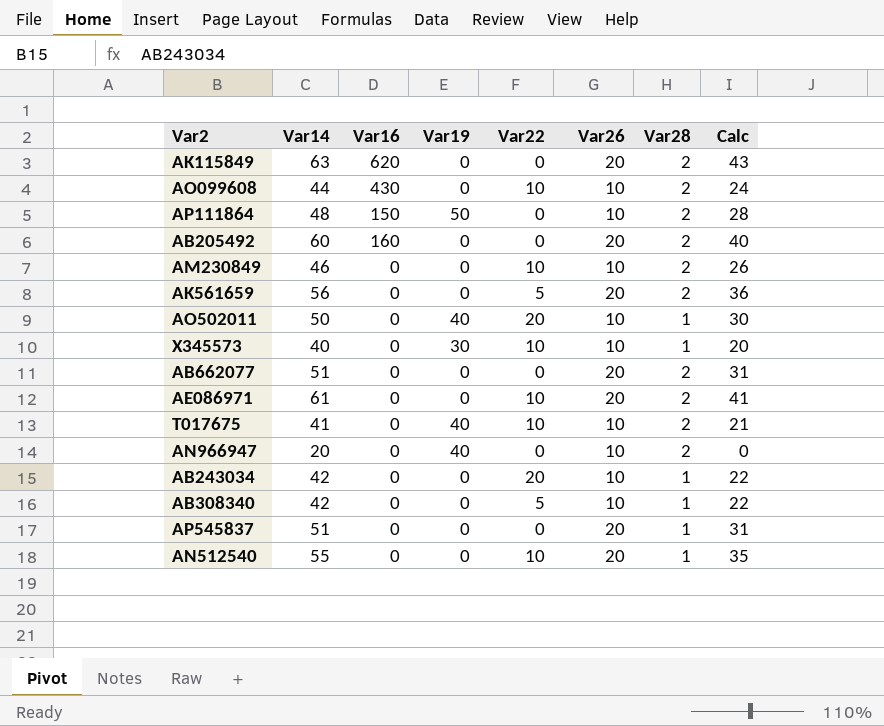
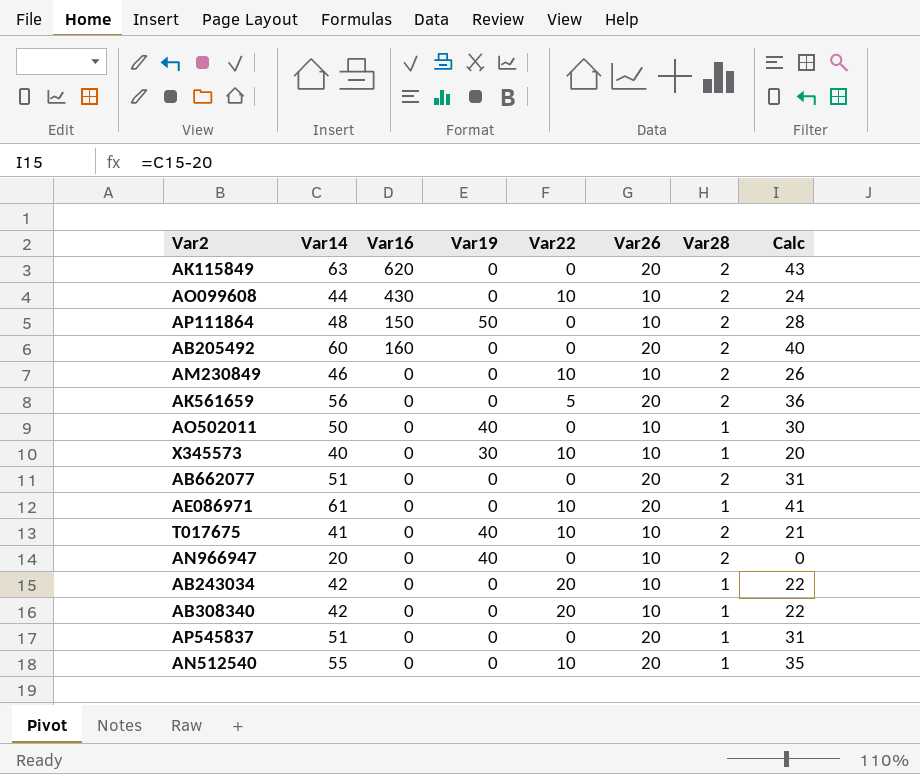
ΑΟ502011 | Var22: 20 -> 0
ΑΕ086971 | Var28: 2 -> 1
ΑΒ308340 | Var22: 5 -> 20

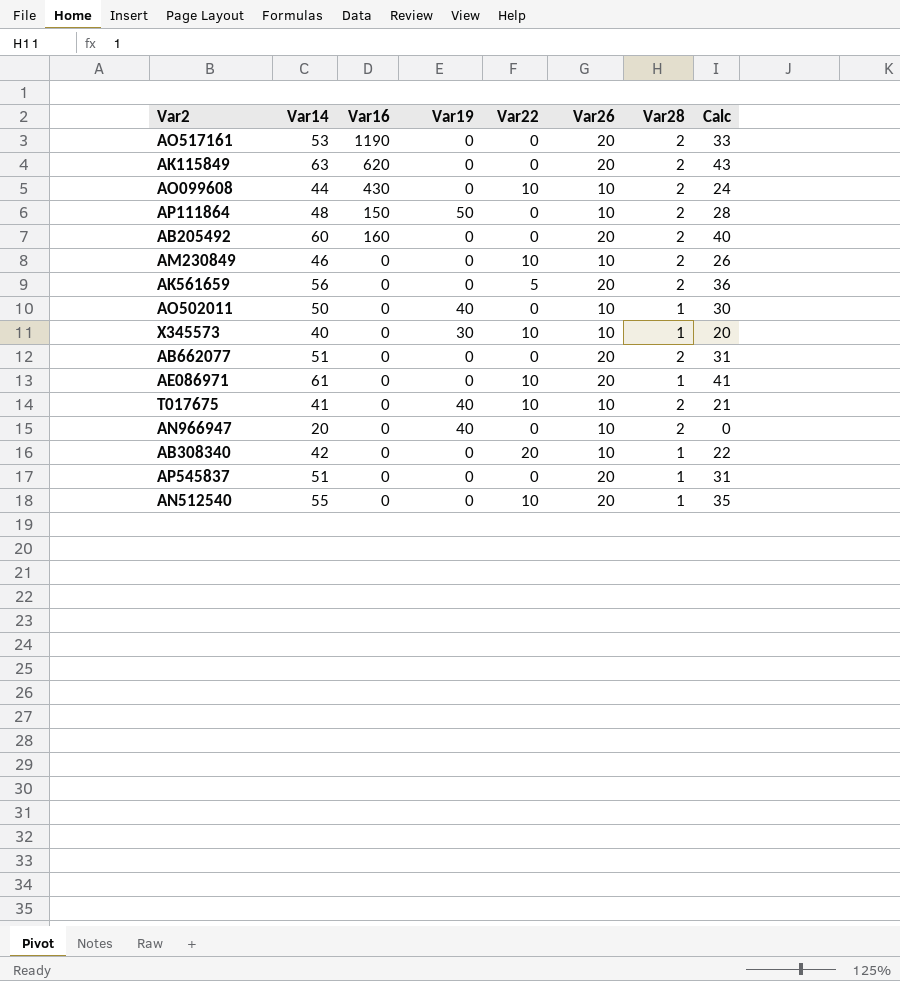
row ΑΒ243034: 42 | 0 | 0 | 20 | 10 | 1 | 22 -> none
row ΑΟ517161: none -> 53 | 1190 | 0 | 0 | 20 | 2 | 33

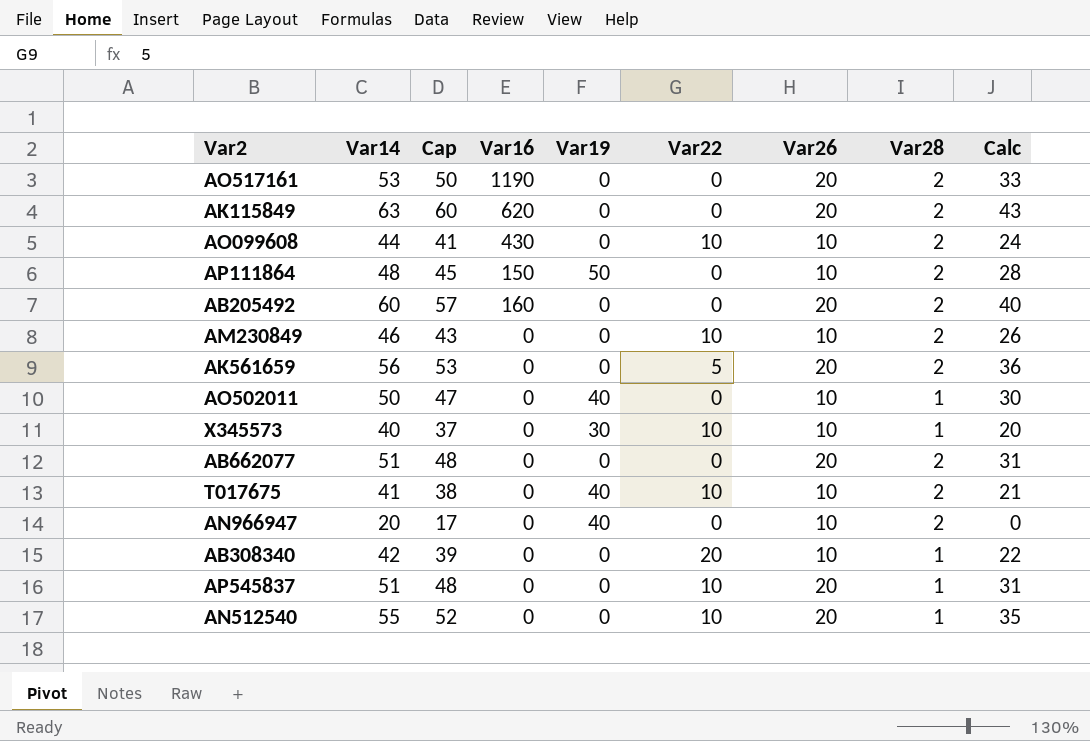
column Cap | formula: none -> [Var14] - 3
row ΑΕ086971: 61 | 0 | 0 | 10 | 20 | 1 | 41 -> none
ΑΡ545837 | Var22: 0 -> 10

